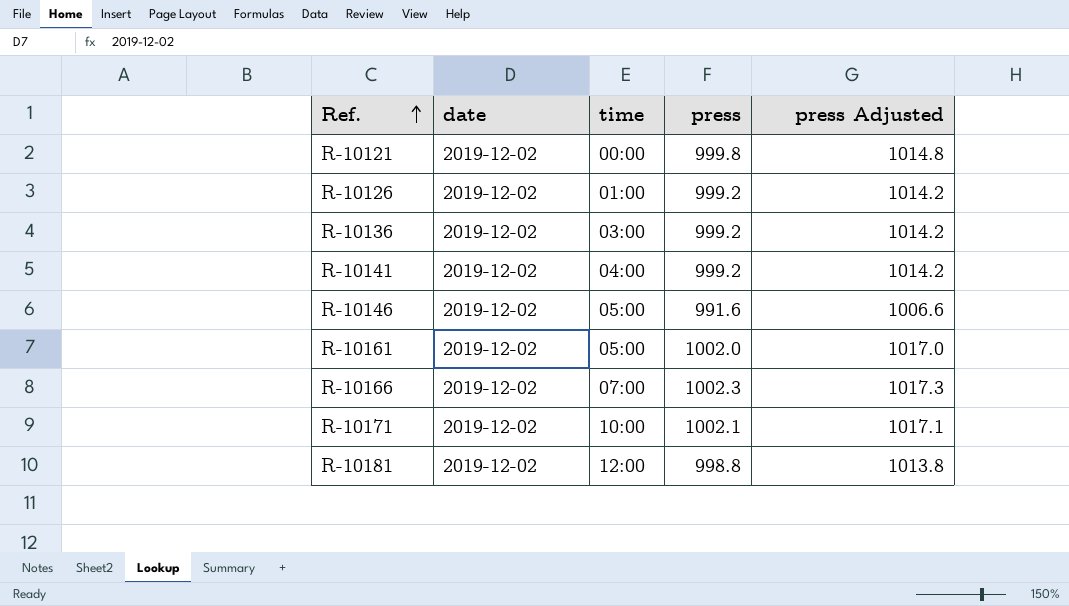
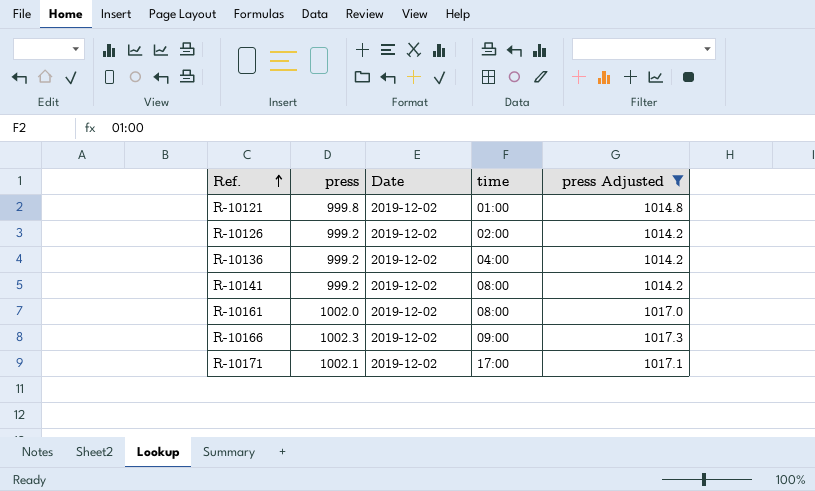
filter: none -> press Adjusted >= 1014.2
column press | position: 4 -> 2
column name: date -> Date
R-10121 | time: 00:00 -> 01:00
R-10126 | time: 01:00 -> 02:00
R-10136 | time: 03:00 -> 04:00
R-10141 | time: 04:00 -> 08:00
R-10161 | time: 05:00 -> 08:00
R-10166 | time: 07:00 -> 09:00
R-10171 | time: 10:00 -> 17:00

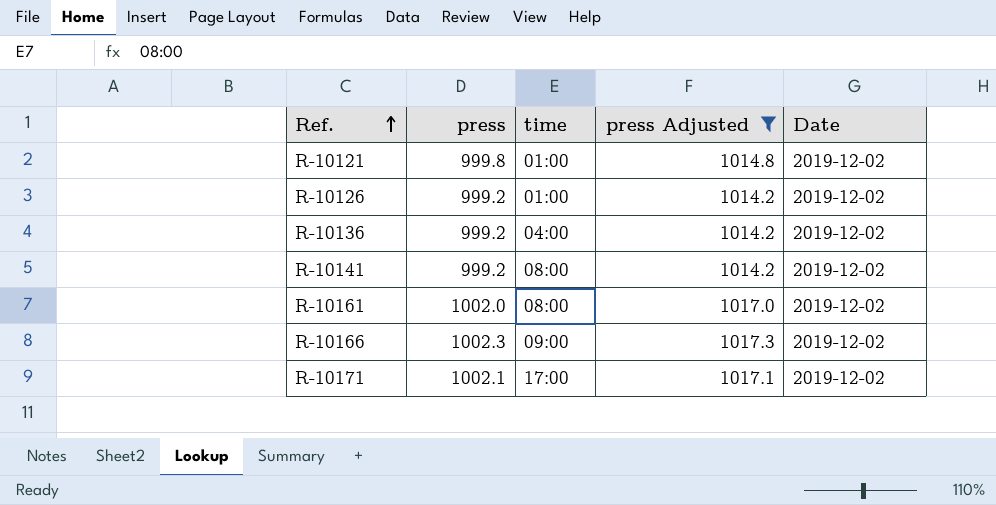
column Date | position: 3 -> 5
R-10126 | time: 02:00 -> 01:00

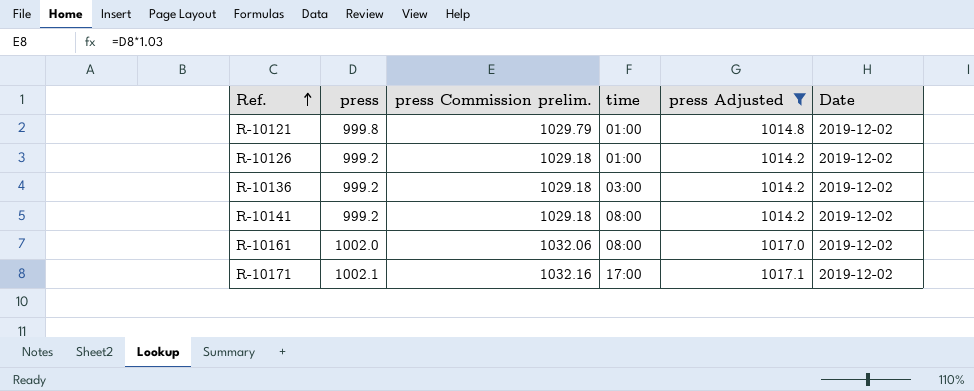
column press Commission prelim. | formula: none -> [press] * 1.03
row R-10166: 1002.3 | 09:00 | 1017.3 | 2019-12-02 -> none
R-10136 | time: 04:00 -> 03:00

